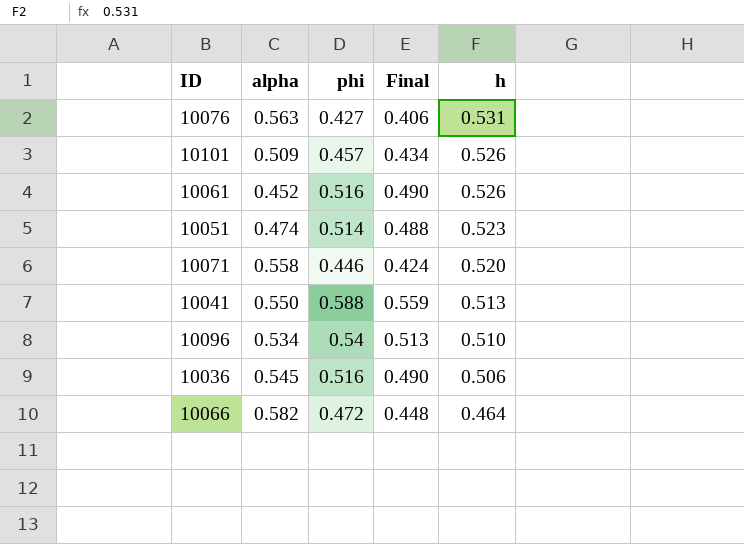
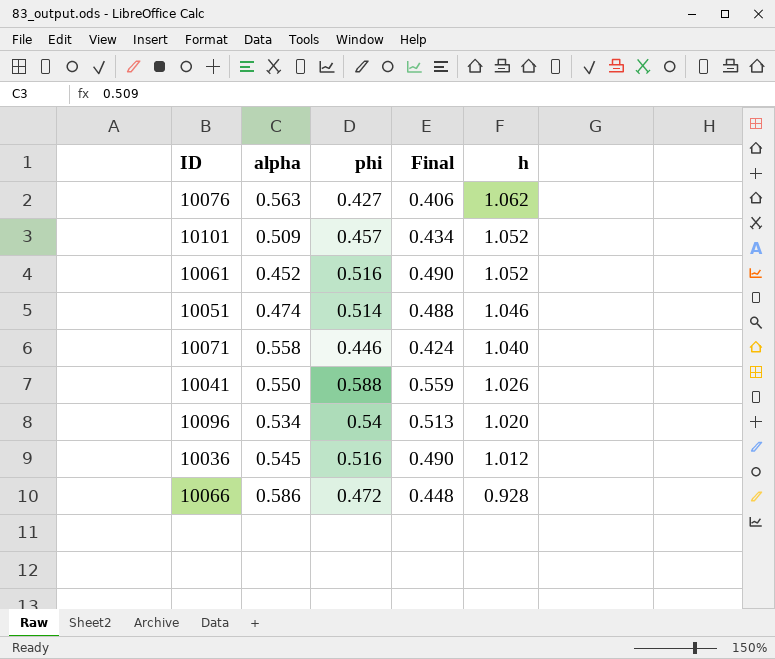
10076 | h: 0.531 -> 1.062
10101 | h: 0.526 -> 1.052
10061 | h: 0.526 -> 1.052
10051 | h: 0.523 -> 1.046
10071 | h: 0.520 -> 1.040
10041 | h: 0.513 -> 1.026
10096 | h: 0.510 -> 1.020
10036 | h: 0.506 -> 1.012
10066 | alpha: 0.582 -> 0.586
10066 | h: 0.464 -> 0.928

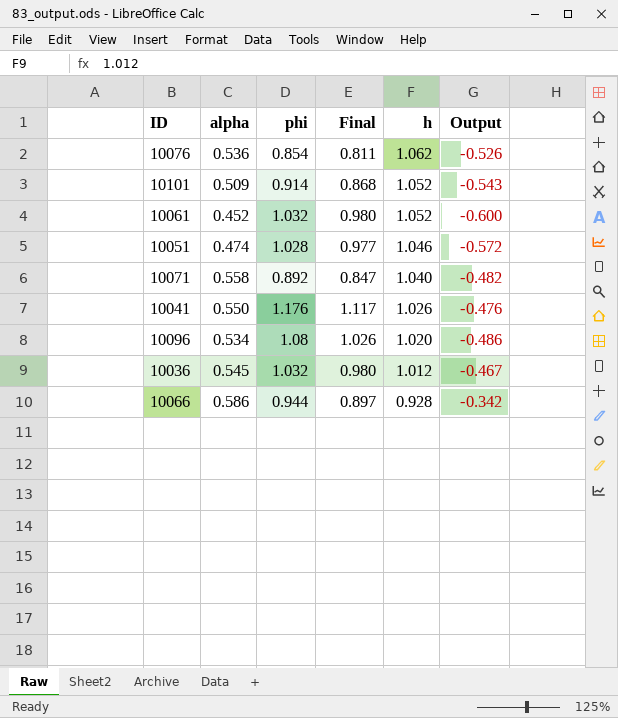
column Output | formula: none -> [alpha] - [h]
10076 | alpha: 0.563 -> 0.536
10076 | phi: 0.427 -> 0.854
10076 | Final: 0.406 -> 0.811
10101 | phi: 0.457 -> 0.914
10101 | Final: 0.434 -> 0.868
10061 | phi: 0.516 -> 1.032
10061 | Final: 0.490 -> 0.980
10051 | phi: 0.514 -> 1.028
10051 | Final: 0.488 -> 0.977
10071 | phi: 0.446 -> 0.892
10071 | Final: 0.424 -> 0.847
10041 | phi: 0.588 -> 1.176
10041 | Final: 0.559 -> 1.117
10096 | phi: 0.54 -> 1.08
10096 | Final: 0.513 -> 1.026
10036 | phi: 0.516 -> 1.032
10036 | Final: 0.490 -> 0.980
10066 | phi: 0.472 -> 0.944
10066 | Final: 0.448 -> 0.897

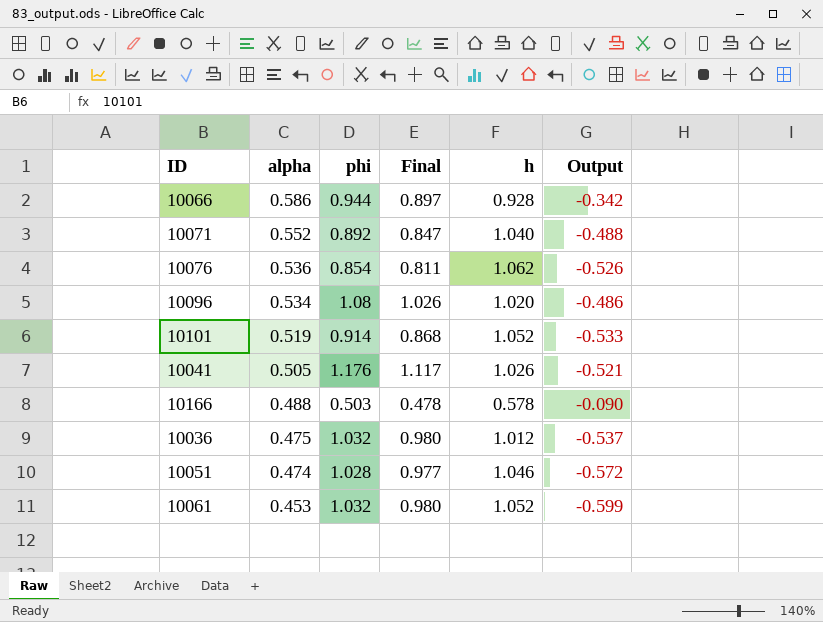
row order: h descending -> alpha descending
10071 | alpha: 0.558 -> 0.552
10071 | Output: -0.482 -> -0.488
10101 | alpha: 0.509 -> 0.519
10101 | Output: -0.543 -> -0.533
10041 | alpha: 0.550 -> 0.505
10041 | Output: -0.476 -> -0.521
row 10166: none -> 0.488 | 0.503 | 0.478 | 0.578 | -0.090
10036 | alpha: 0.545 -> 0.475
10036 | Output: -0.467 -> -0.537
10061 | alpha: 0.452 -> 0.453
10061 | Output: -0.600 -> -0.599

